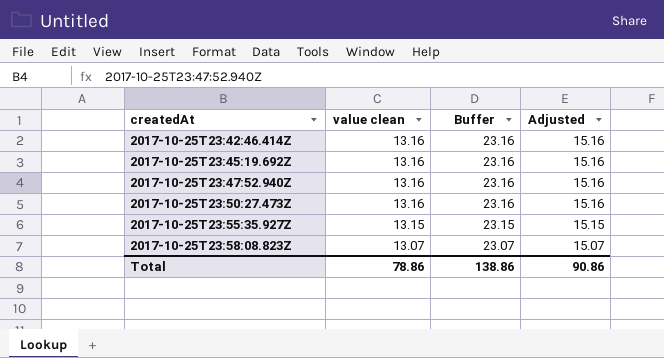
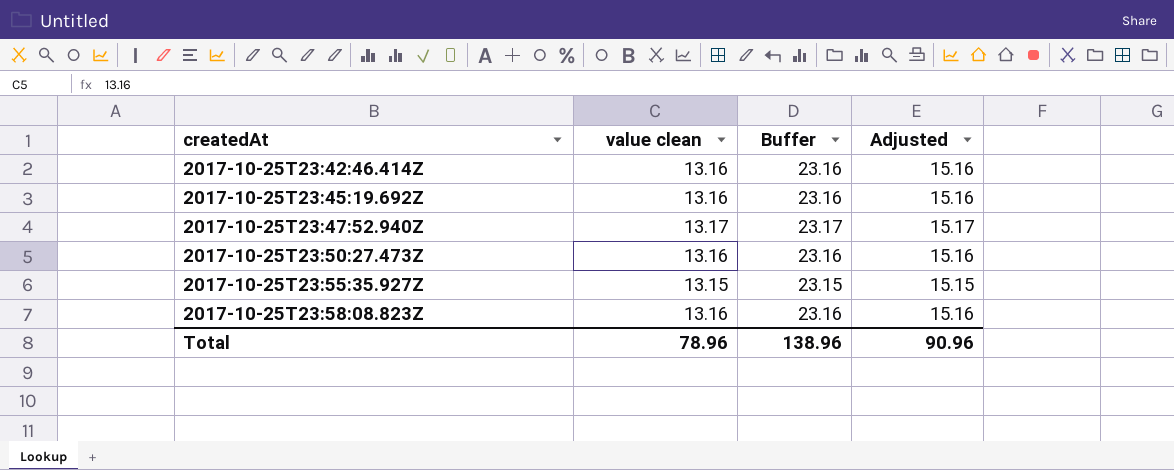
2017-10-25T23:47:52.940Z | value clean: 13.16 -> 13.17
2017-10-25T23:47:52.940Z | Buffer: 23.16 -> 23.17
2017-10-25T23:47:52.940Z | Adjusted: 15.16 -> 15.17
2017-10-25T23:58:08.823Z | value clean: 13.07 -> 13.16
2017-10-25T23:58:08.823Z | Buffer: 23.07 -> 23.16
2017-10-25T23:58:08.823Z | Adjusted: 15.07 -> 15.16
Total | value clean: 78.86 -> 78.96
Total | Buffer: 138.86 -> 138.96
Total | Adjusted: 90.86 -> 90.96

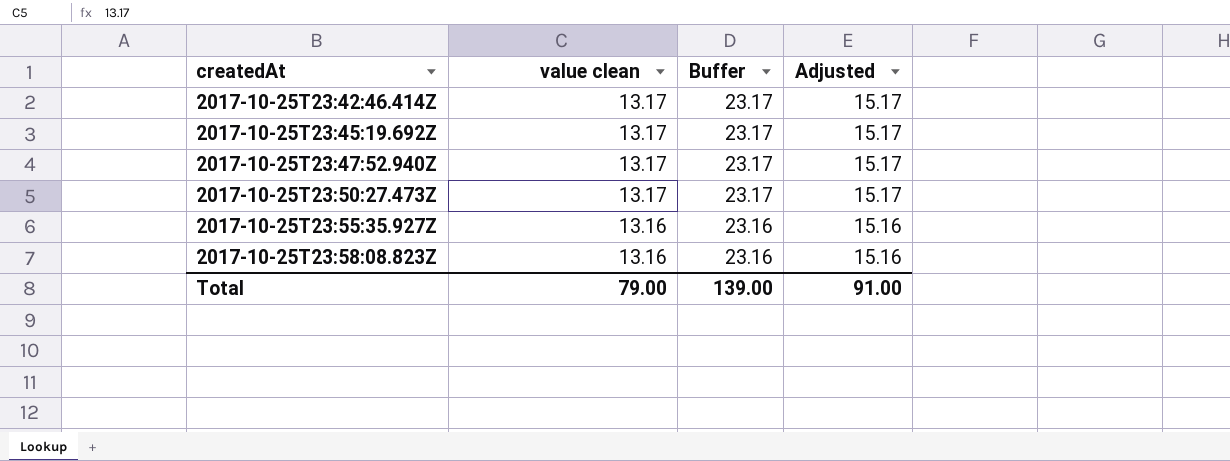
2017-10-25T23:42:46.414Z | value clean: 13.16 -> 13.17
2017-10-25T23:42:46.414Z | Buffer: 23.16 -> 23.17
2017-10-25T23:42:46.414Z | Adjusted: 15.16 -> 15.17
2017-10-25T23:45:19.692Z | value clean: 13.16 -> 13.17
2017-10-25T23:45:19.692Z | Buffer: 23.16 -> 23.17
2017-10-25T23:45:19.692Z | Adjusted: 15.16 -> 15.17
2017-10-25T23:50:27.473Z | value clean: 13.16 -> 13.17
2017-10-25T23:50:27.473Z | Buffer: 23.16 -> 23.17
2017-10-25T23:50:27.473Z | Adjusted: 15.16 -> 15.17
2017-10-25T23:55:35.927Z | value clean: 13.15 -> 13.16
2017-10-25T23:55:35.927Z | Buffer: 23.15 -> 23.16
2017-10-25T23:55:35.927Z | Adjusted: 15.15 -> 15.16
Total | value clean: 78.96 -> 79.00
Total | Buffer: 138.96 -> 139.00
Total | Adjusted: 90.96 -> 91.00

